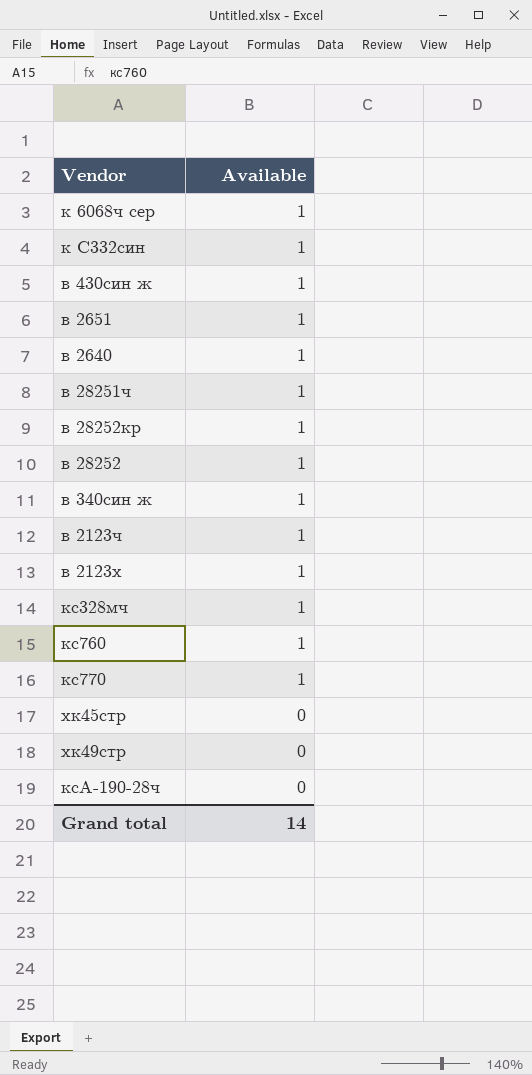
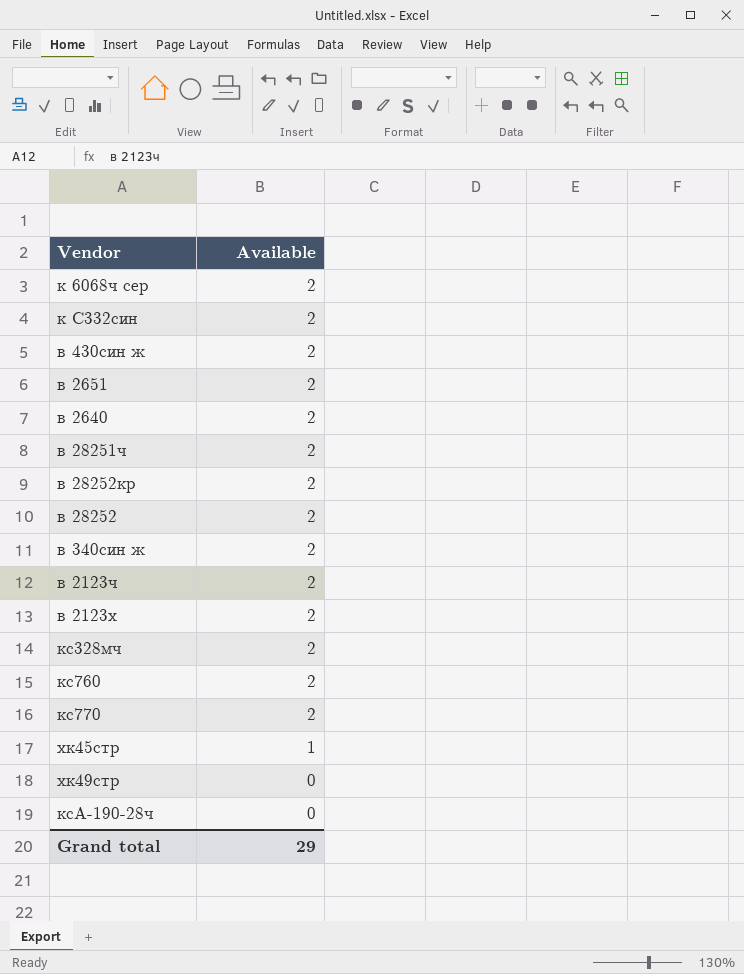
к 6068ч сер | Available: 1 -> 2
к С332син | Available: 1 -> 2
в 430син ж | Available: 1 -> 2
в 2651 | Available: 1 -> 2
в 2640 | Available: 1 -> 2
в 28251ч | Available: 1 -> 2
в 28252кр | Available: 1 -> 2
в 28252 | Available: 1 -> 2
в 340син ж | Available: 1 -> 2
в 2123ч | Available: 1 -> 2
в 2123х | Available: 1 -> 2
кс328мч | Available: 1 -> 2
кс760 | Available: 1 -> 2
кс770 | Available: 1 -> 2
хк45стр | Available: 0 -> 1
Grand total | Available: 14 -> 29

